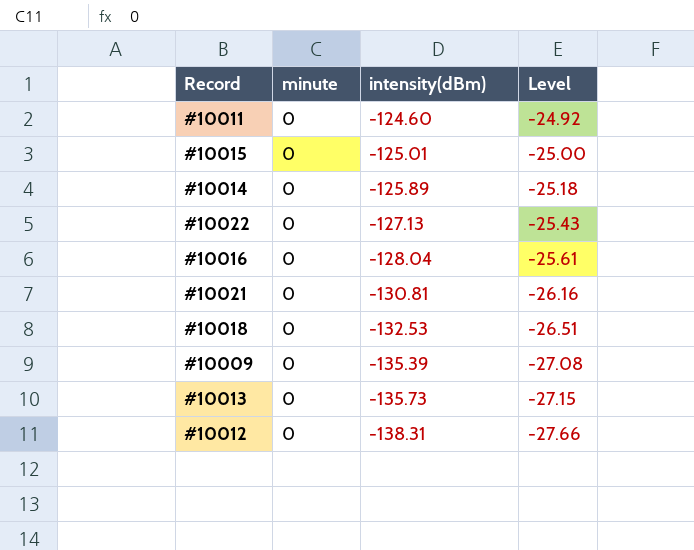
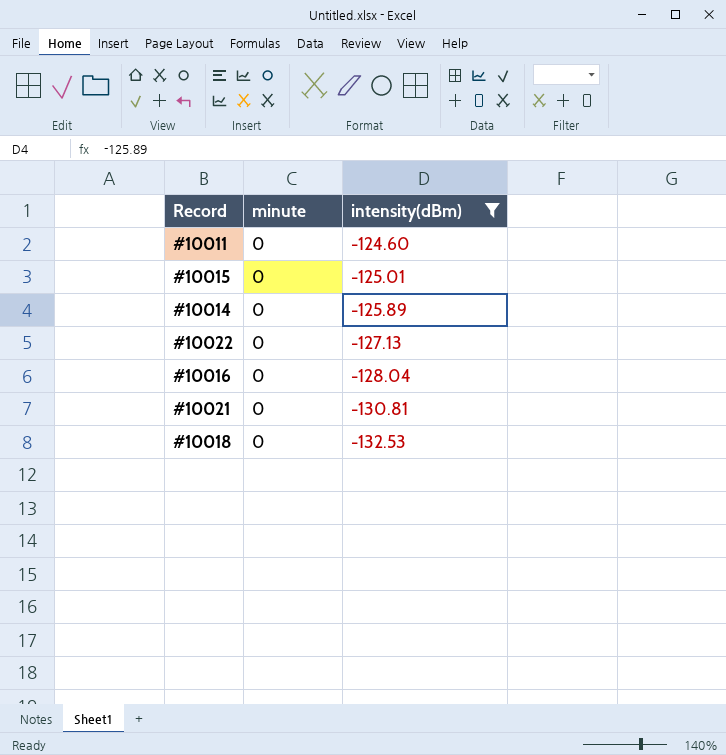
filter: none -> intensity(dBm) >= -132.53
column Level | formula: [intensity(dBm)] * 0.2 -> none

